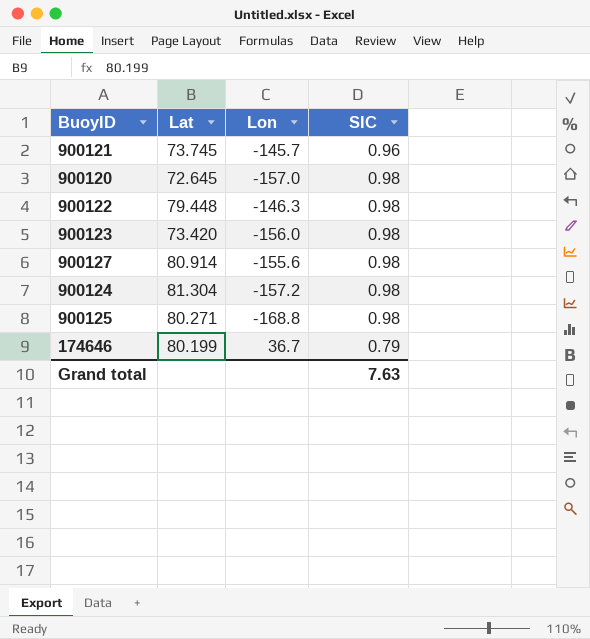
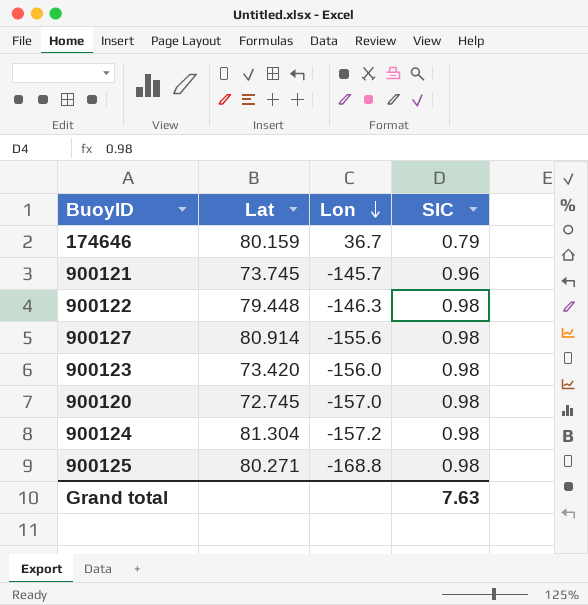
row order: none -> Lon descending
174646 | Lat: 80.199 -> 80.159
900120 | Lat: 72.645 -> 72.745

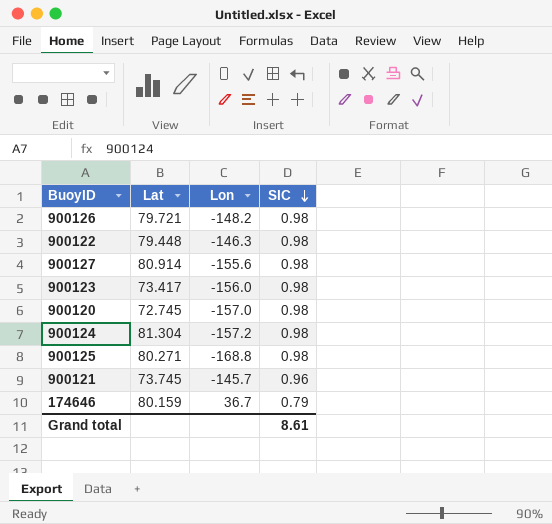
row order: Lon descending -> SIC descending
row 900126: none -> 79.721 | -148.2 | 0.98
900123 | Lat: 73.420 -> 73.417
Grand total | SIC: 7.63 -> 8.61

